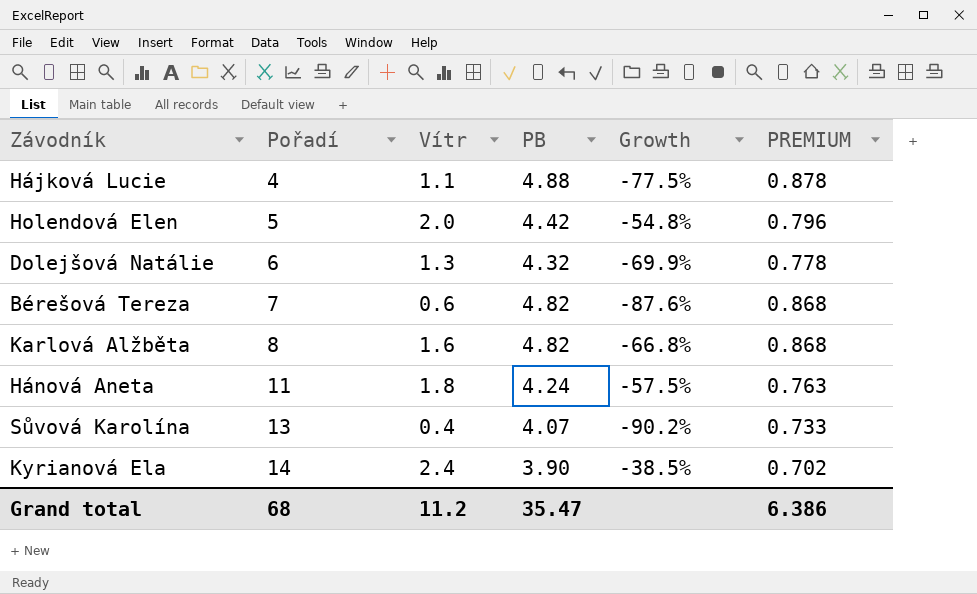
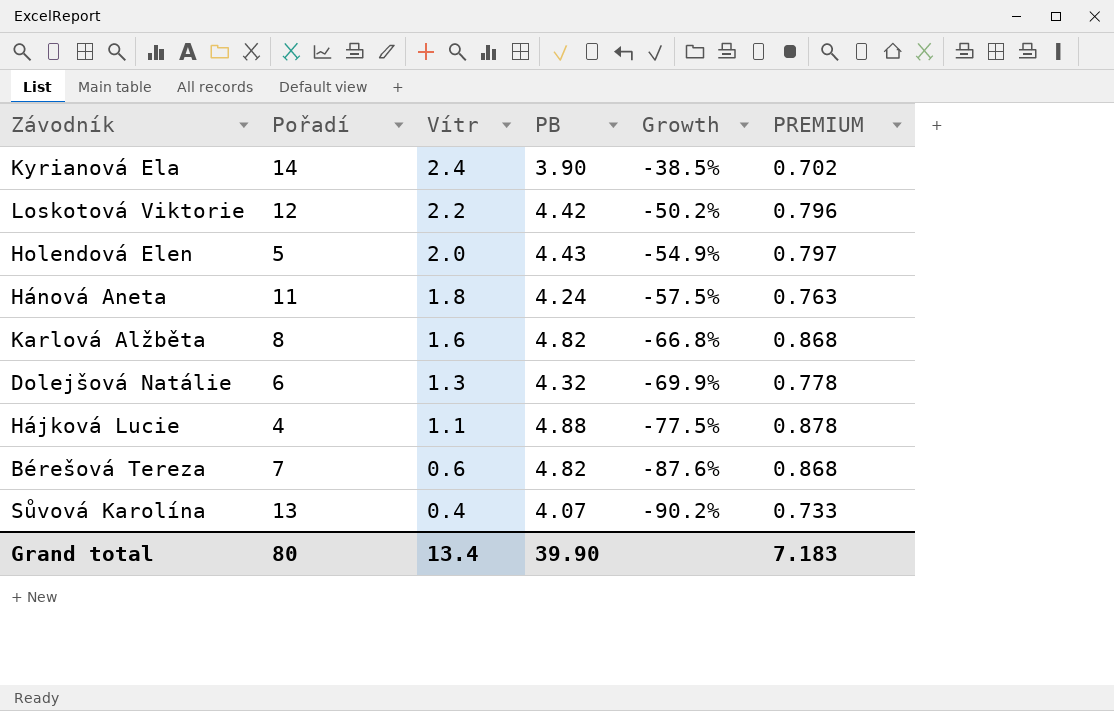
row order: Pořadí ascending -> Vítr descending
row Loskotová Viktorie: none -> 12 | 2.2 | 4.42 | -50.2% | 0.796
Holendová Elen | PB: 4.42 -> 4.43
Holendová Elen | Growth: -54.8% -> -54.9%
Holendová Elen | PREMIUM: 0.796 -> 0.797
Grand total | Pořadí: 68 -> 80
Grand total | Vítr: 11.2 -> 13.4
Grand total | PB: 35.47 -> 39.90
Grand total | PREMIUM: 6.386 -> 7.183

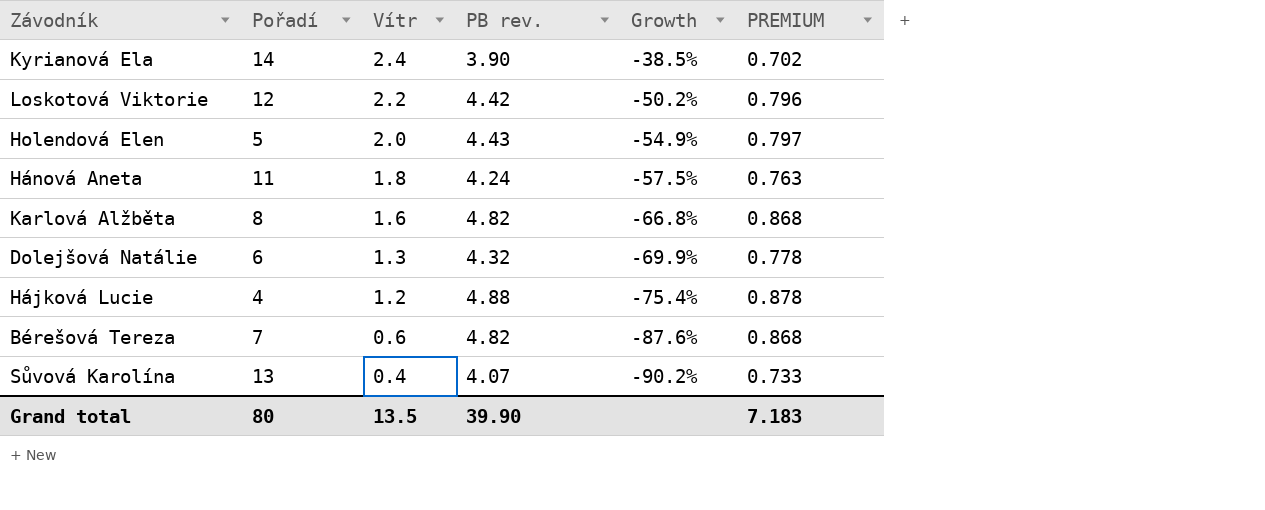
column name: PB -> PB rev.
Hájková Lucie | Vítr: 1.1 -> 1.2
Hájková Lucie | Growth: -77.5% -> -75.4%
Grand total | Vítr: 13.4 -> 13.5

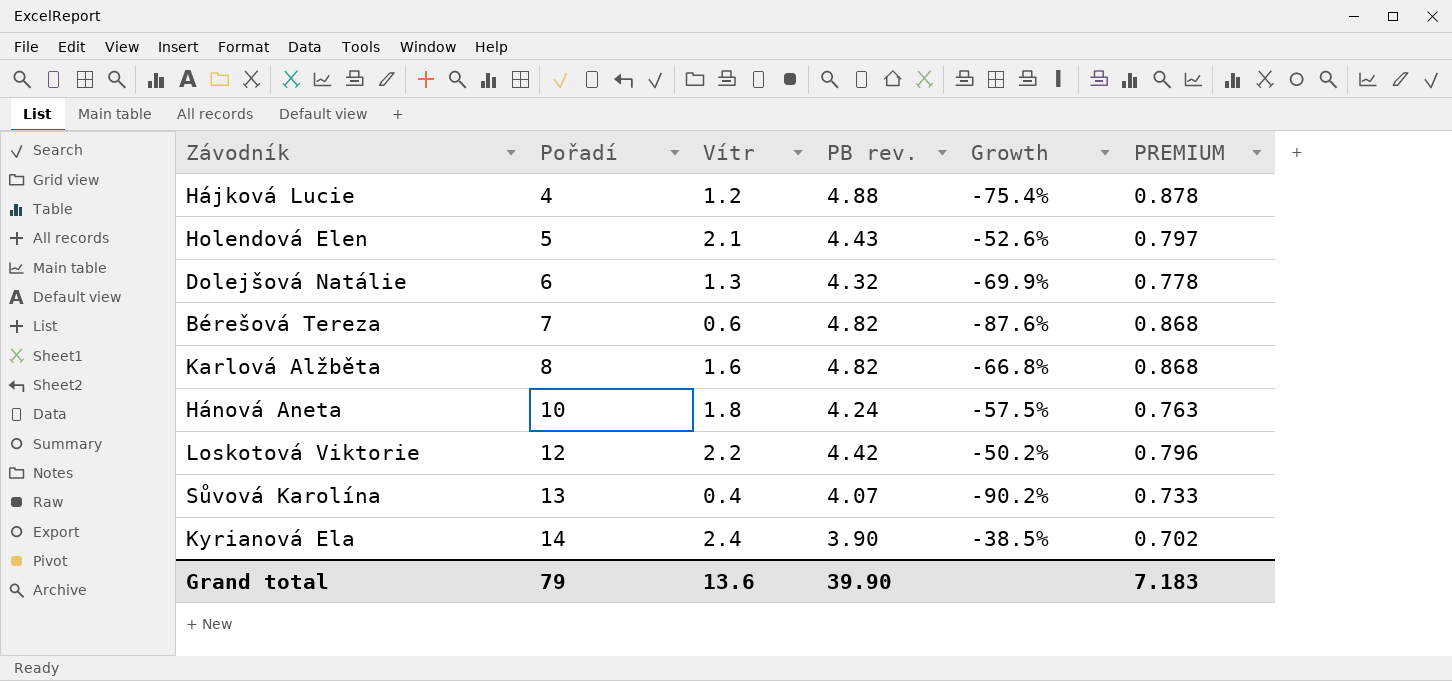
row order: Vítr descending -> Pořadí ascending
Holendová Elen | Vítr: 2.0 -> 2.1
Holendová Elen | Growth: -54.9% -> -52.6%
Hánová Aneta | Pořadí: 11 -> 10
Grand total | Pořadí: 80 -> 79
Grand total | Vítr: 13.5 -> 13.6

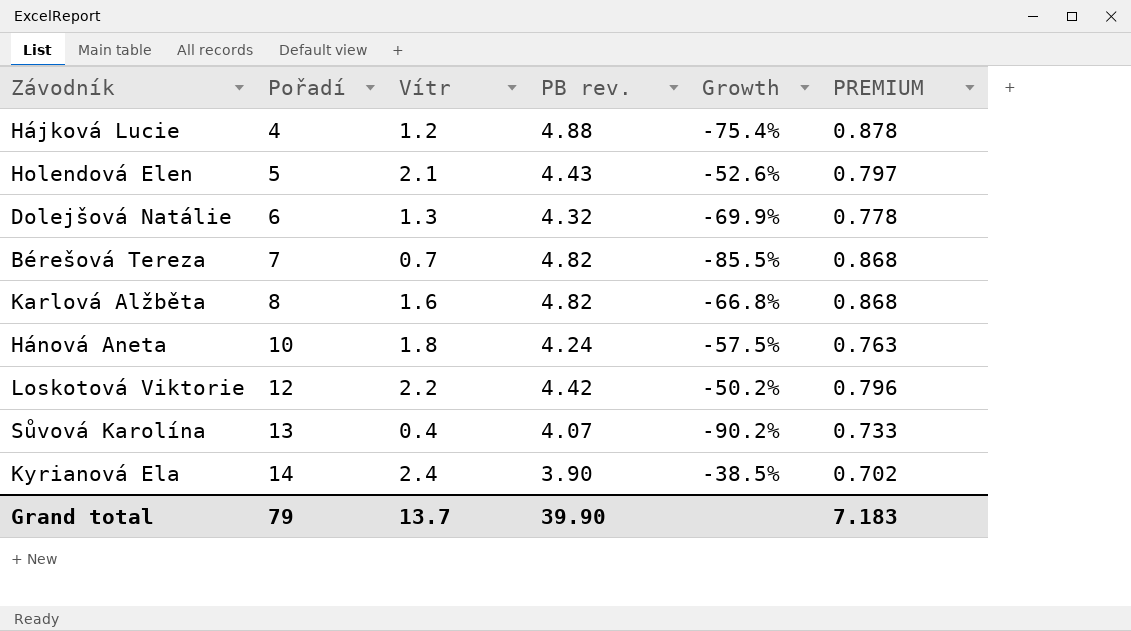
Bérešová Tereza | Vítr: 0.6 -> 0.7
Bérešová Tereza | Growth: -87.6% -> -85.5%
Grand total | Vítr: 13.6 -> 13.7

